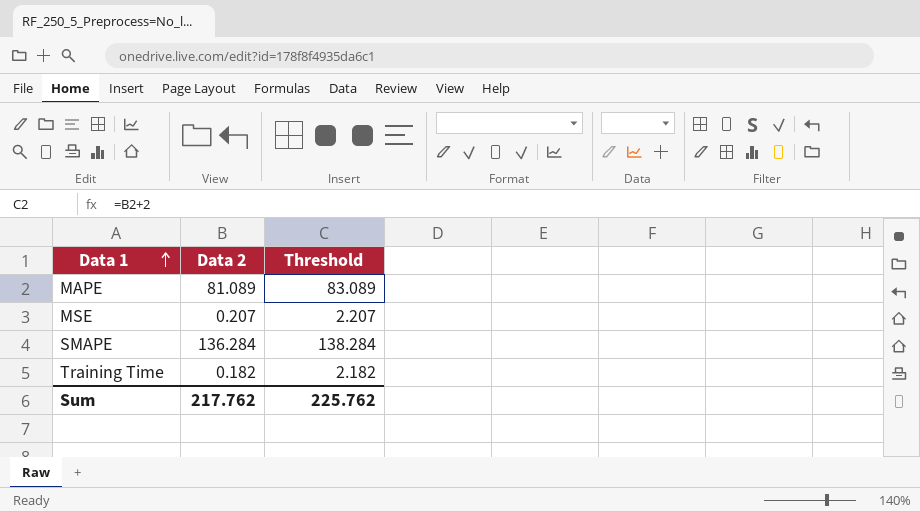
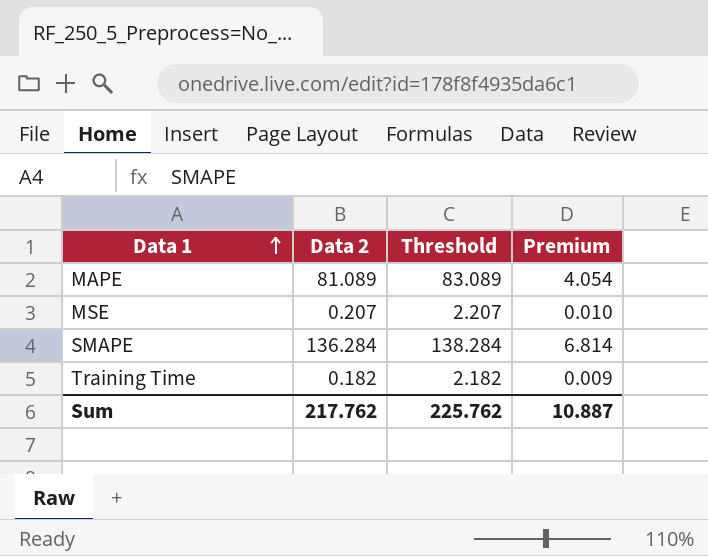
column Premium | formula: none -> [Data 2] * 0.05

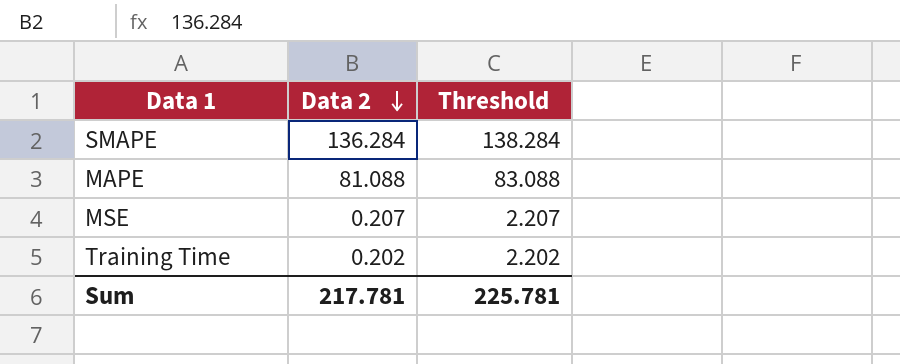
row order: Data 1 ascending -> Data 2 descending
column Premium | formula: [Data 2] * 0.05 -> none
MAPE | Data 2: 81.089 -> 81.088
MAPE | Threshold: 83.089 -> 83.088
Training Time | Data 2: 0.182 -> 0.202
Training Time | Threshold: 2.182 -> 2.202
Sum | Data 2: 217.762 -> 217.781
Sum | Threshold: 225.762 -> 225.781

